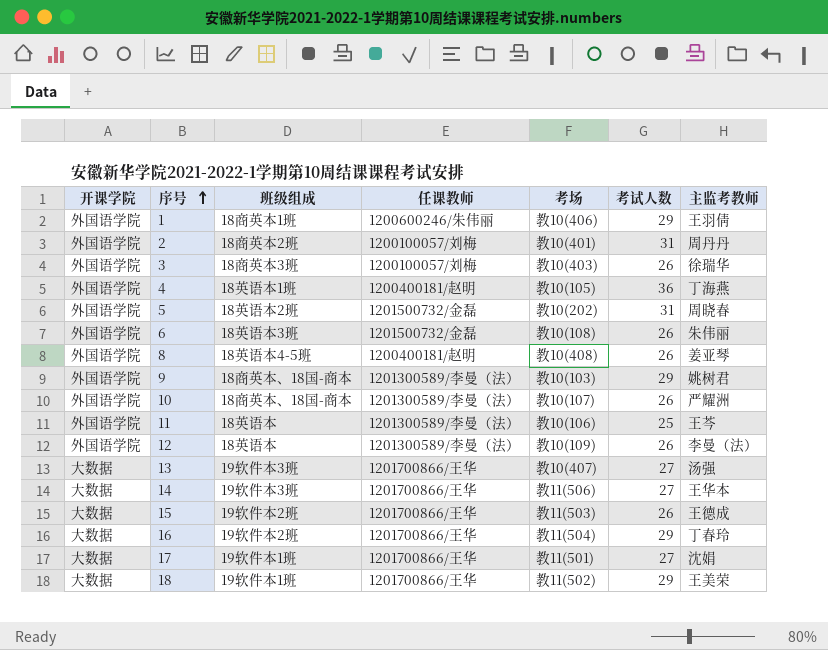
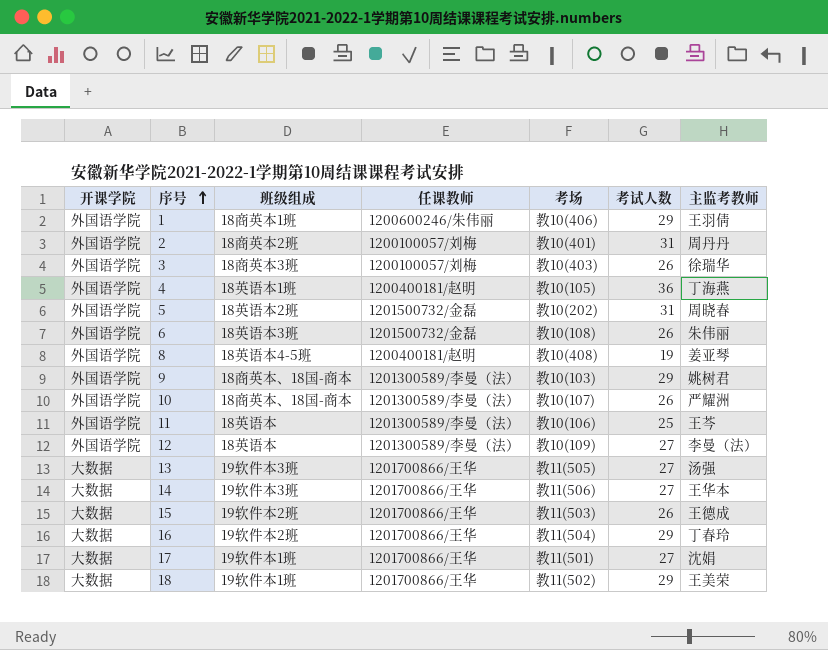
8 | 考试人数: 26 -> 19
12 | 考试人数: 26 -> 27
13 | 考场: 教10(407) -> 教11(505)

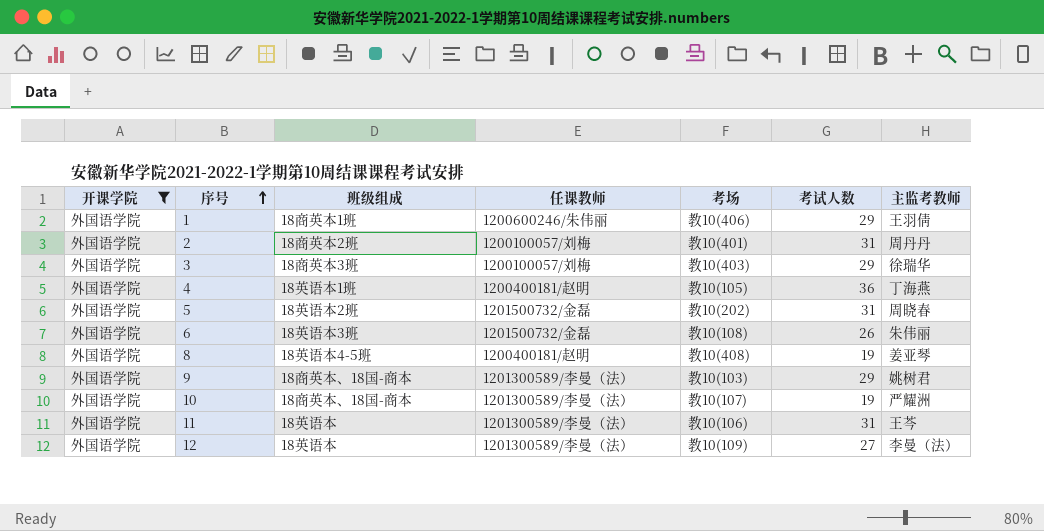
filter: none -> 开课学院 = 外国语学院
3 | 考试人数: 26 -> 29
10 | 考试人数: 26 -> 19
11 | 考试人数: 25 -> 31

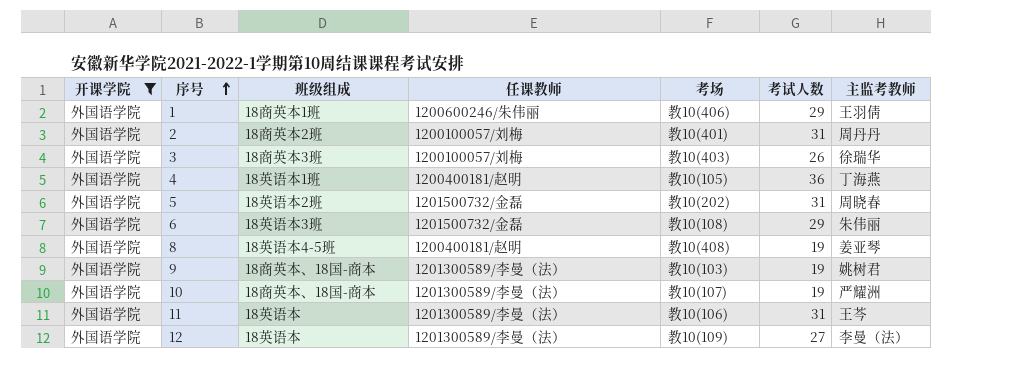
3 | 考试人数: 29 -> 26
6 | 考试人数: 26 -> 29
9 | 考试人数: 29 -> 19

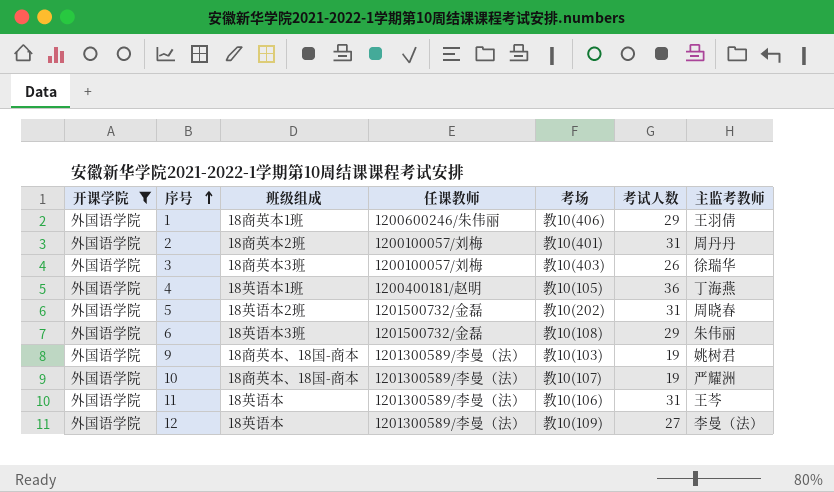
row 8: 外国语学院 | 18英语本4-5班 | 1200400181/赵明 | 教10(408) | 19 | 姜亚琴 -> none

